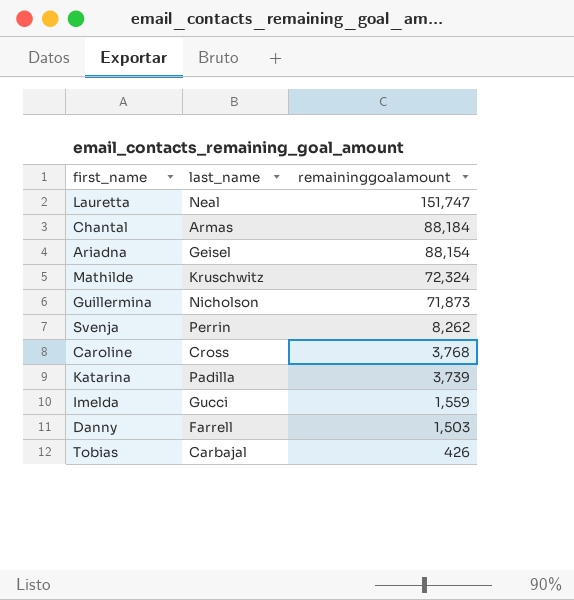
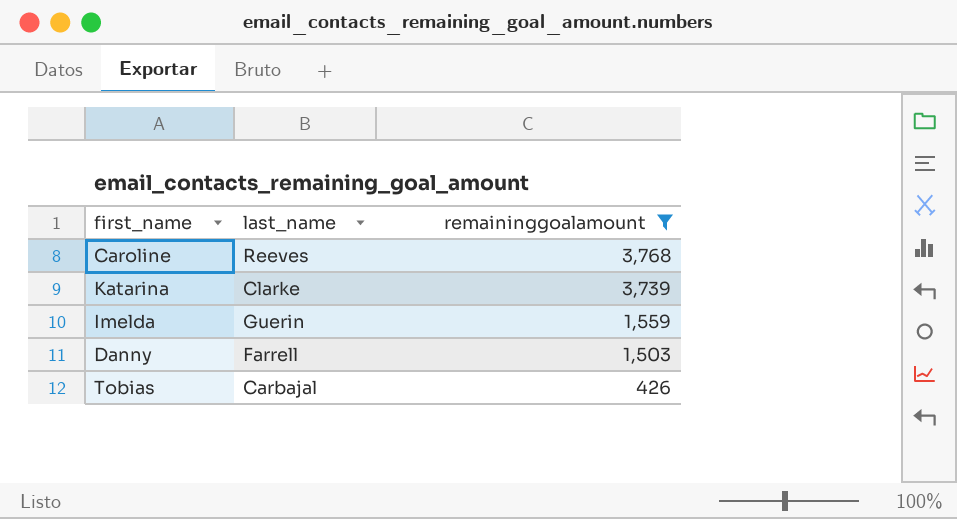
filter: none -> remaininggoalamount <= 3,768
Caroline | last_name: Cross -> Reeves
Katarina | last_name: Padilla -> Clarke
Imelda | last_name: Gucci -> Guerin

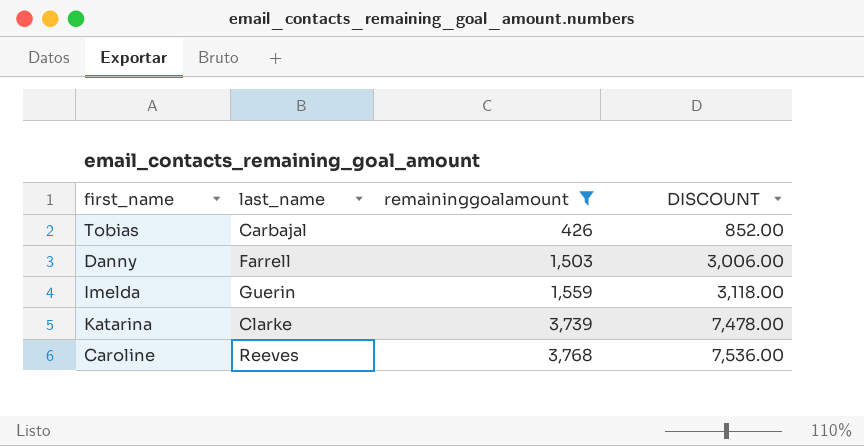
row order: remaininggoalamount descending -> remaininggoalamount ascending
column DISCOUNT | formula: none -> [remaininggoalamount] * 2

